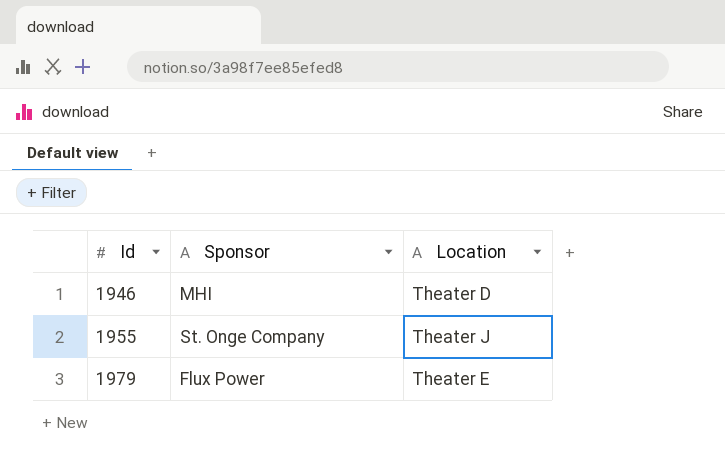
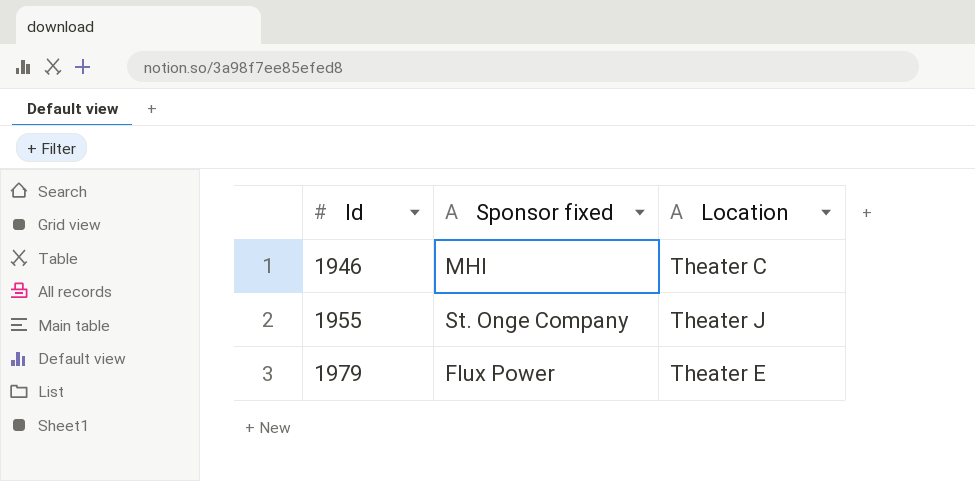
column name: Sponsor -> Sponsor fixed
1946 | Location: Theater D -> Theater C

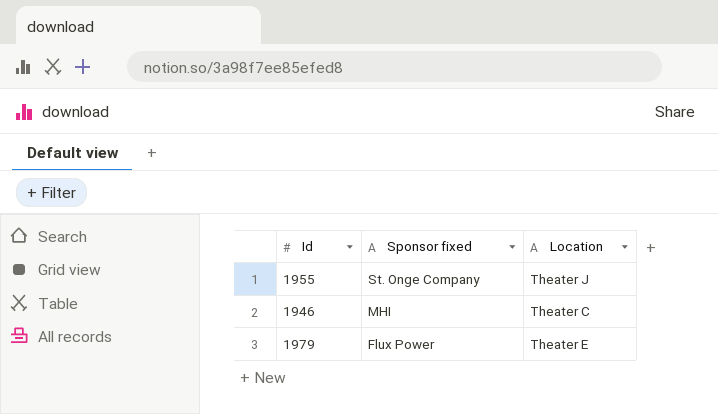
row order: Id ascending -> Sponsor fixed descending

